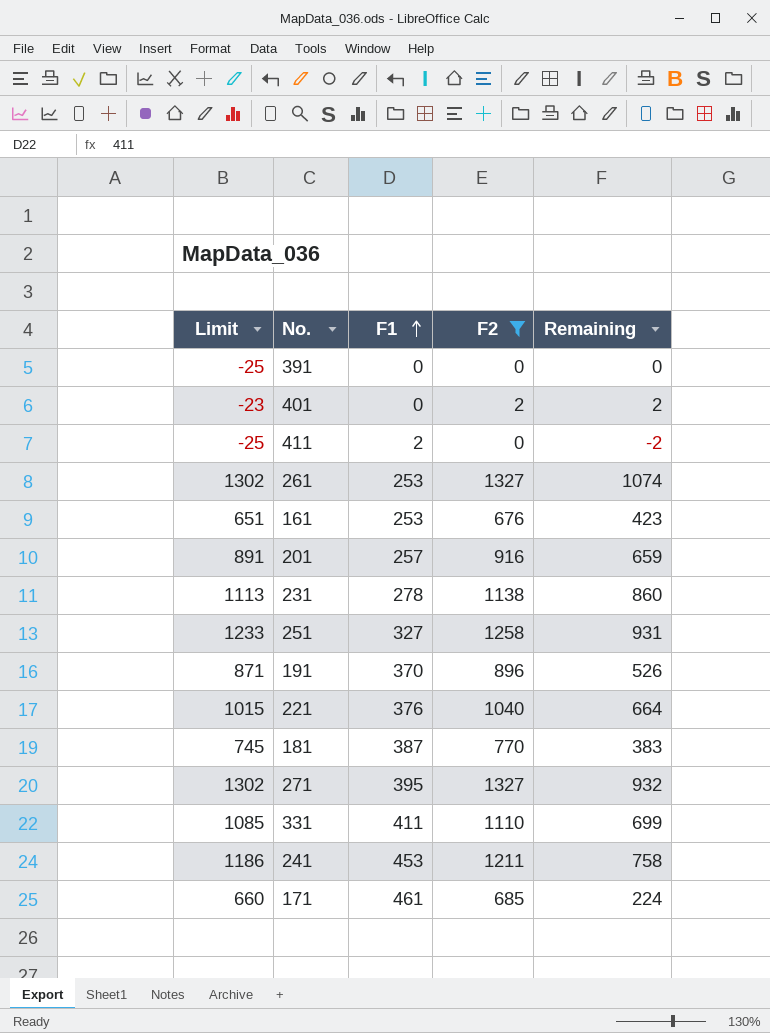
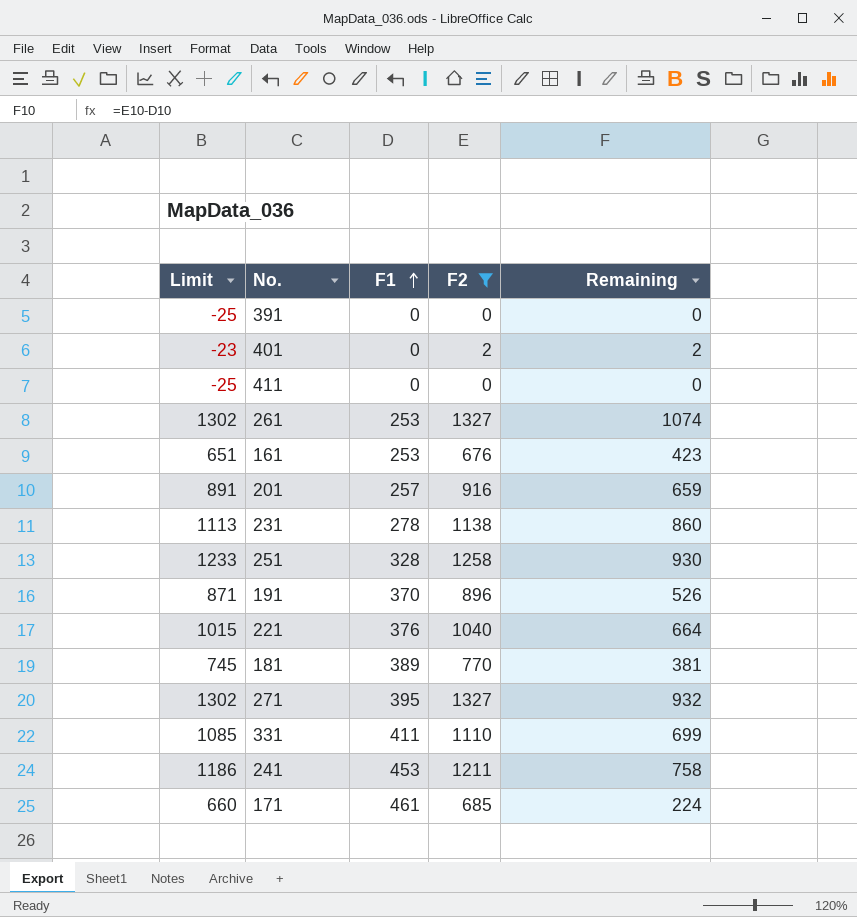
411 | F1: 2 -> 0
411 | Remaining: -2 -> 0
251 | F1: 327 -> 328
251 | Remaining: 931 -> 930
181 | F1: 387 -> 389
181 | Remaining: 383 -> 381

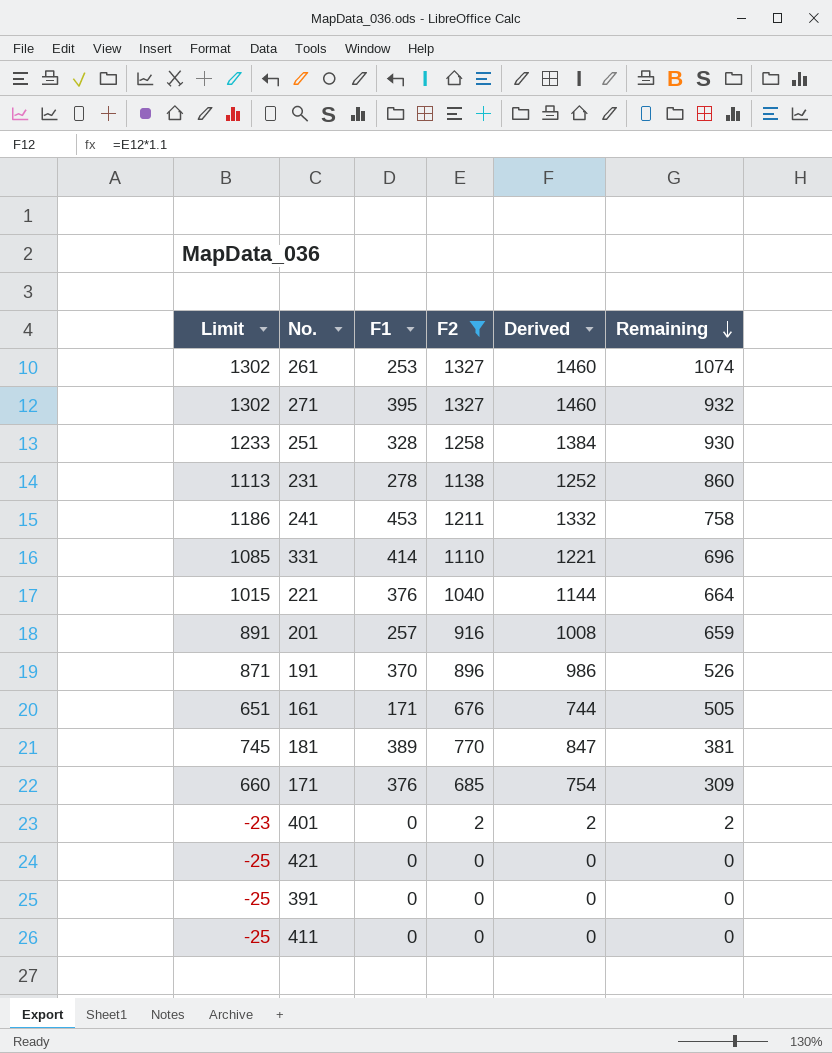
row order: F1 ascending -> Remaining descending
column Derived | formula: none -> [F2] * 1.1
331 | F1: 411 -> 414
331 | Remaining: 699 -> 696
161 | F1: 253 -> 171
161 | Remaining: 423 -> 505
171 | F1: 461 -> 376
171 | Remaining: 224 -> 309
row 421: none -> -25 | 0 | 0 | 0 | 0

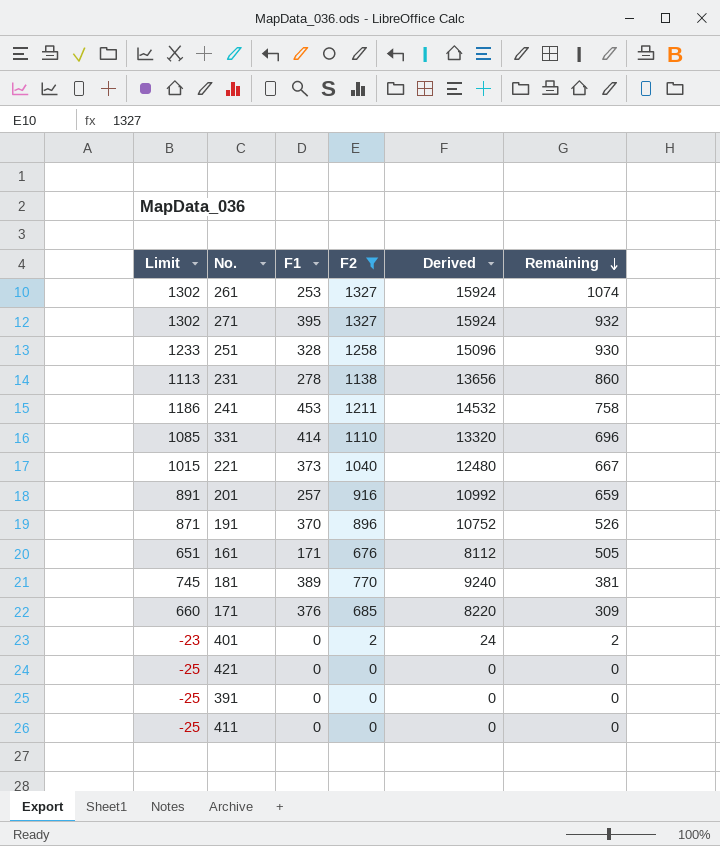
column Derived | formula: [F2] * 1.1 -> [F2] * 12
221 | F1: 376 -> 373
221 | Remaining: 664 -> 667

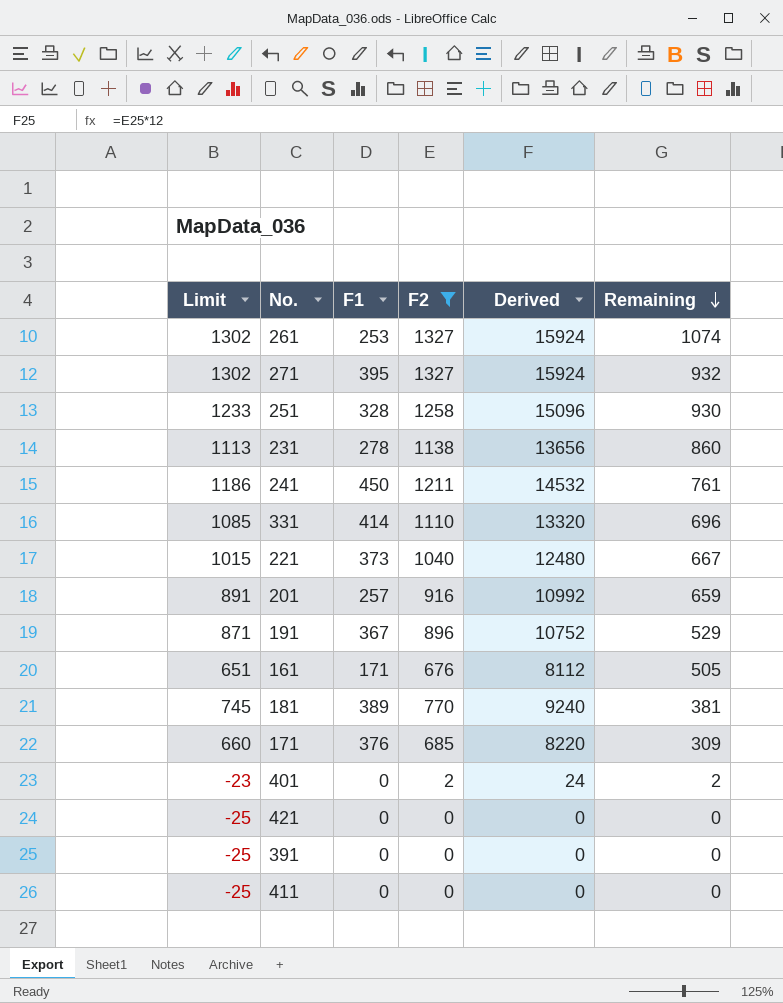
241 | F1: 453 -> 450
241 | Remaining: 758 -> 761
191 | F1: 370 -> 367
191 | Remaining: 526 -> 529

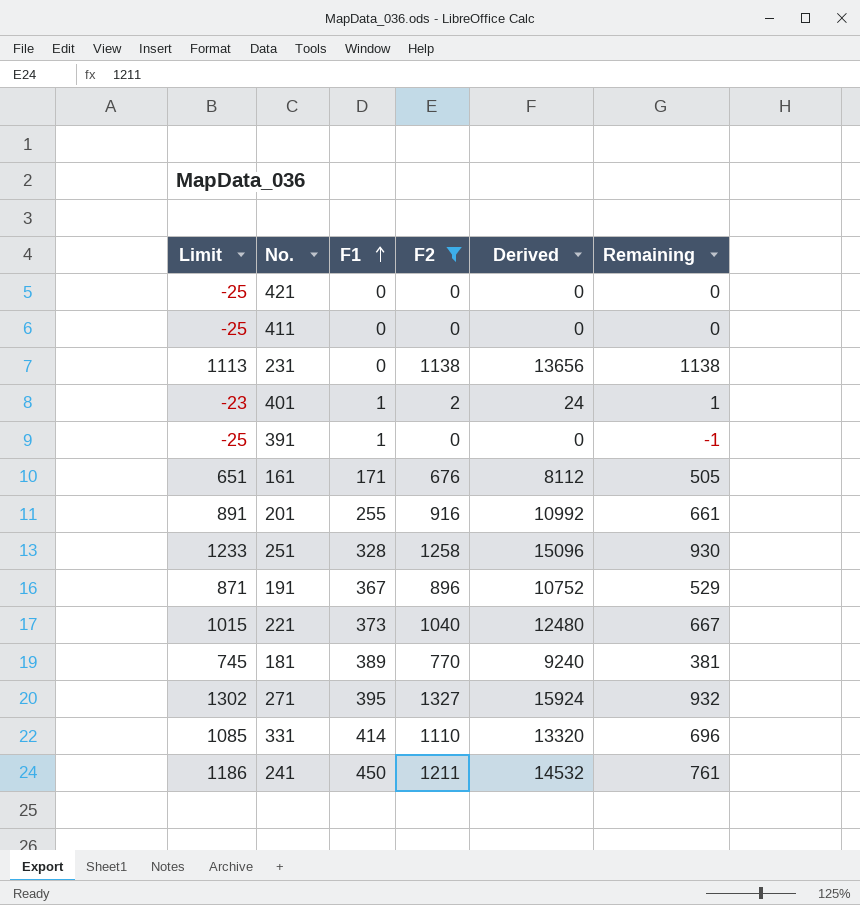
row order: Remaining descending -> F1 ascending
row 261: 1302 | 253 | 1327 | 15924 | 1074 -> none
row 171: 660 | 376 | 685 | 8220 | 309 -> none
231 | F1: 278 -> 0
231 | Remaining: 860 -> 1138
401 | F1: 0 -> 1
401 | Remaining: 2 -> 1
391 | F1: 0 -> 1
391 | Remaining: 0 -> -1
201 | F1: 257 -> 255
201 | Remaining: 659 -> 661

